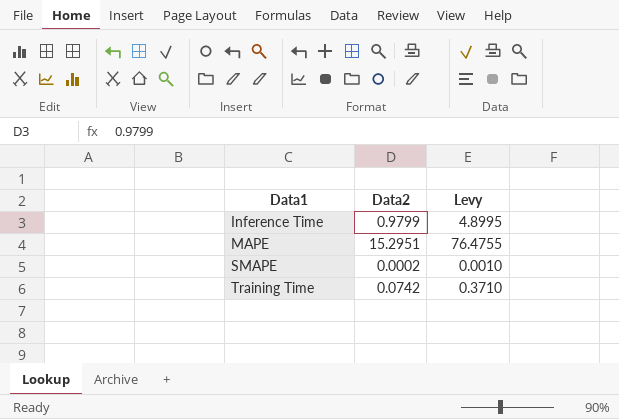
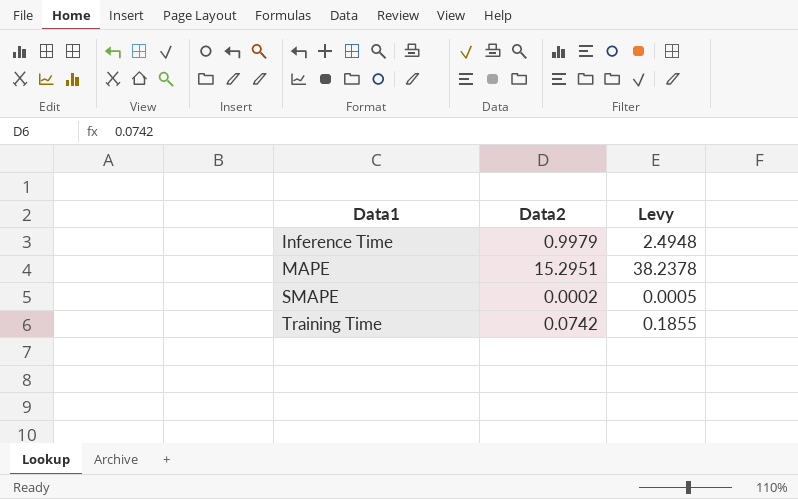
column Levy | formula: [Data2] * 5 -> [Data2] * 2.5
Inference Time | Data2: 0.9799 -> 0.9979

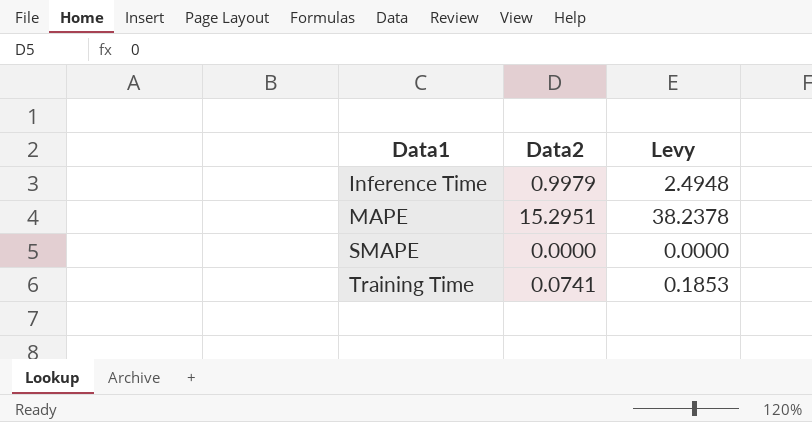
SMAPE | Data2: 0.0002 -> 0.0000
SMAPE | Levy: 0.0005 -> 0.0000
Training Time | Data2: 0.0742 -> 0.0741
Training Time | Levy: 0.1855 -> 0.1853

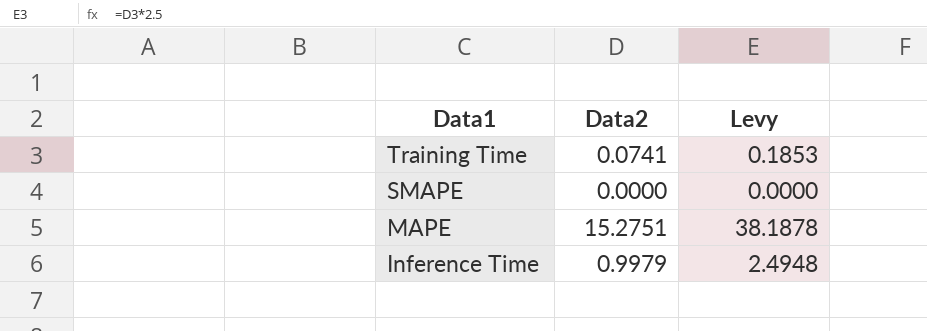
row order: Data1 ascending -> Data1 descending
MAPE | Data2: 15.2951 -> 15.2751
MAPE | Levy: 38.2378 -> 38.1878

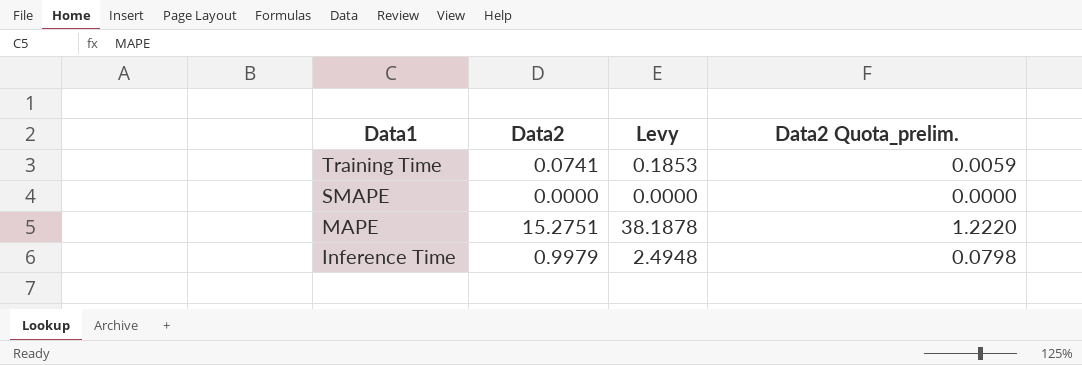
column Data2 Quota_prelim. | formula: none -> [Data2] * 0.08

